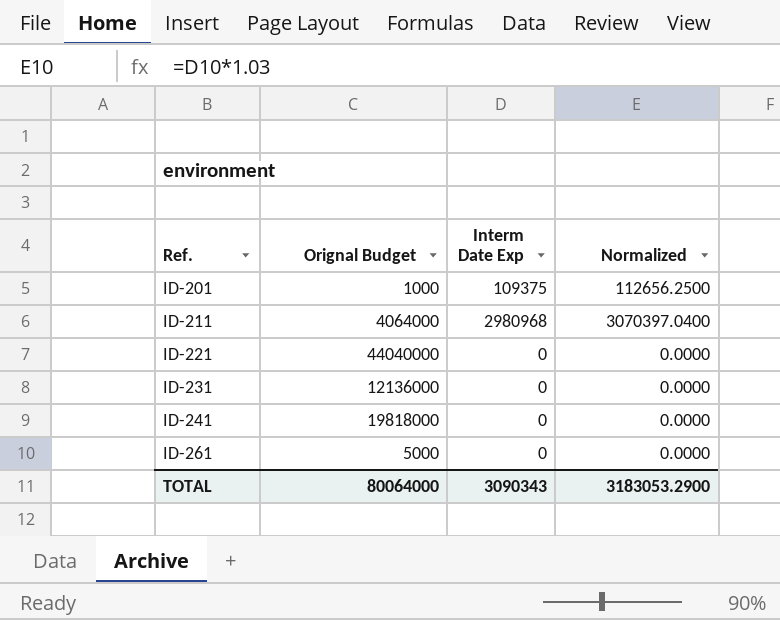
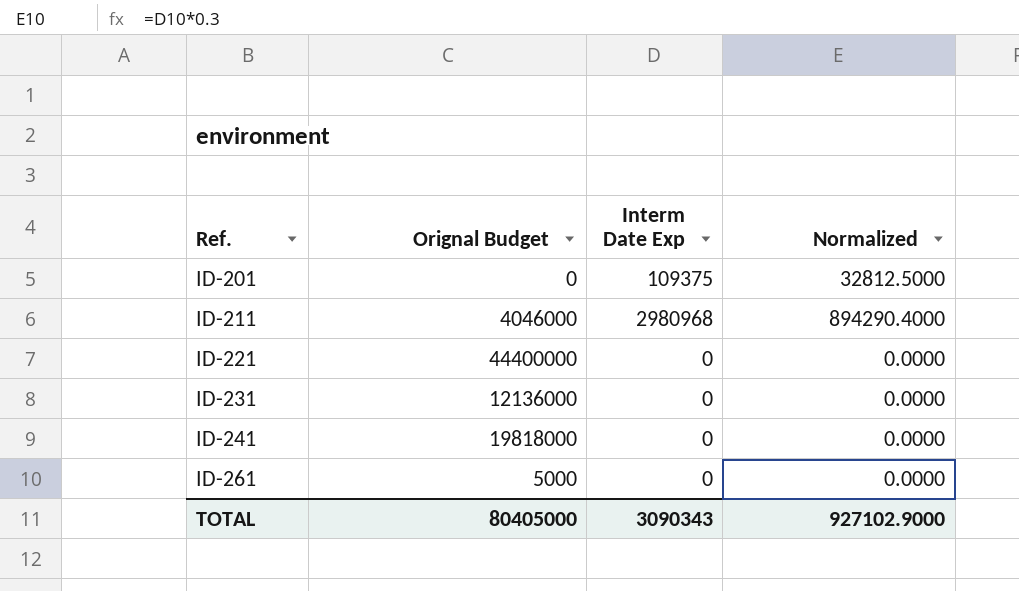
column Normalized | formula: [Interm Date Exp] * 1.03 -> [Interm Date Exp] * 0.3
ID-201 | Orignal Budget: 1000 -> 0
ID-211 | Orignal Budget: 4064000 -> 4046000
ID-221 | Orignal Budget: 44040000 -> 44400000
TOTAL | Orignal Budget: 80064000 -> 80405000
TOTAL | Normalized: 3183053.2900 -> 927102.9000

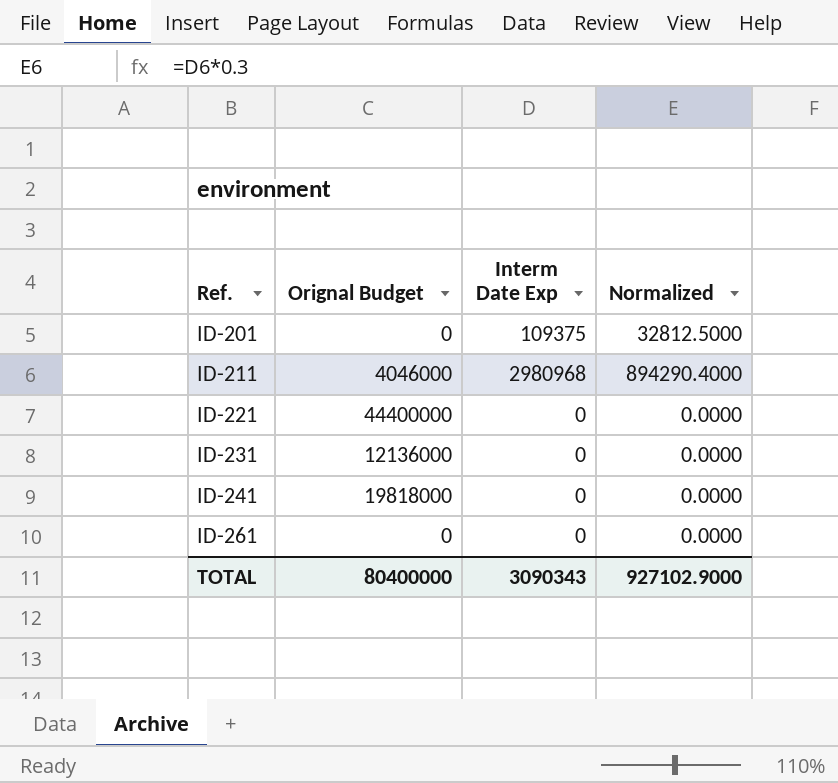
ID-261 | Orignal Budget: 5000 -> 0
TOTAL | Orignal Budget: 80405000 -> 80400000

